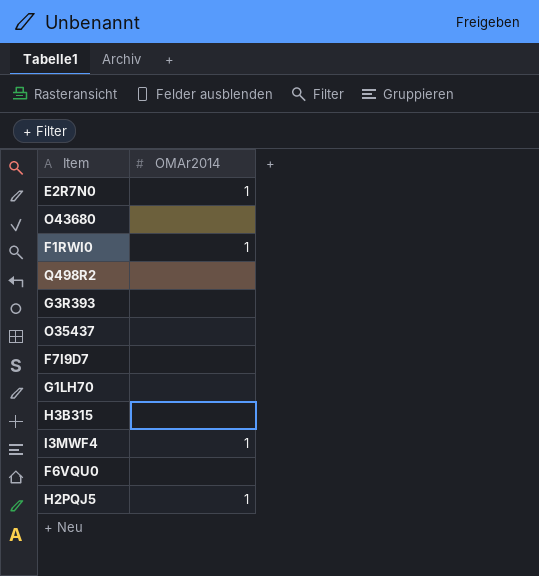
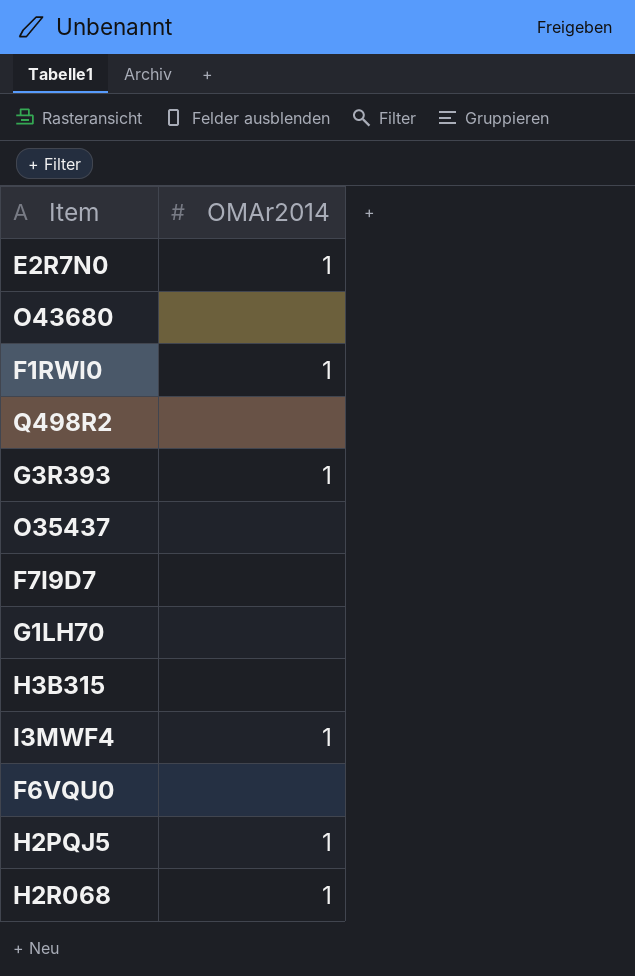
G3R393 | OMAr2014: none -> 1
row H2R068: none -> 1

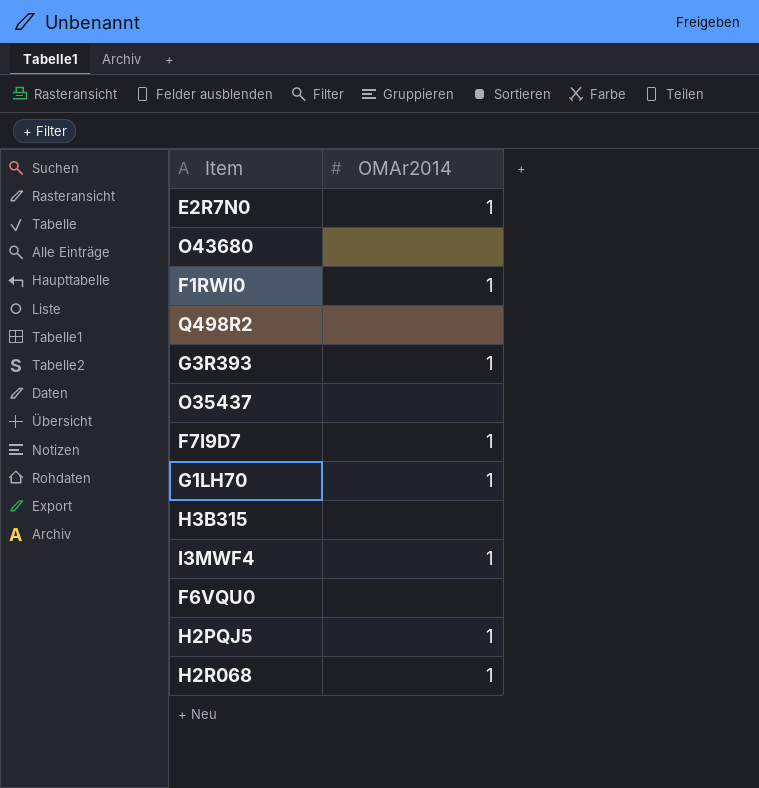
F7I9D7 | OMAr2014: none -> 1
G1LH70 | OMAr2014: none -> 1

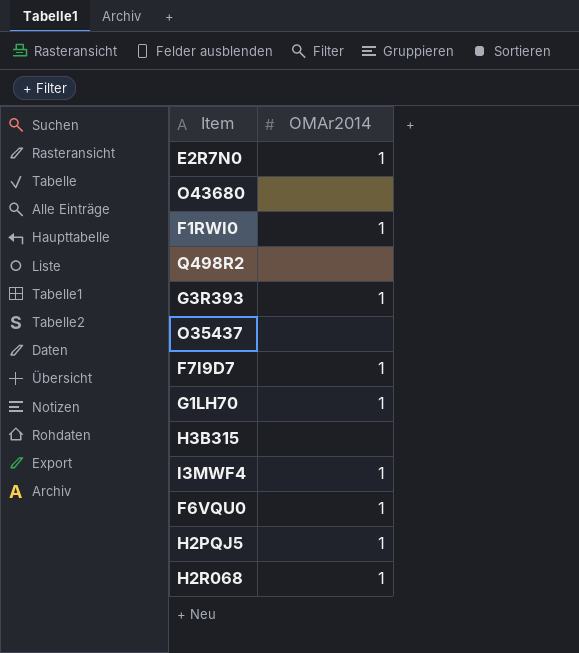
F6VQU0 | OMAr2014: none -> 1

